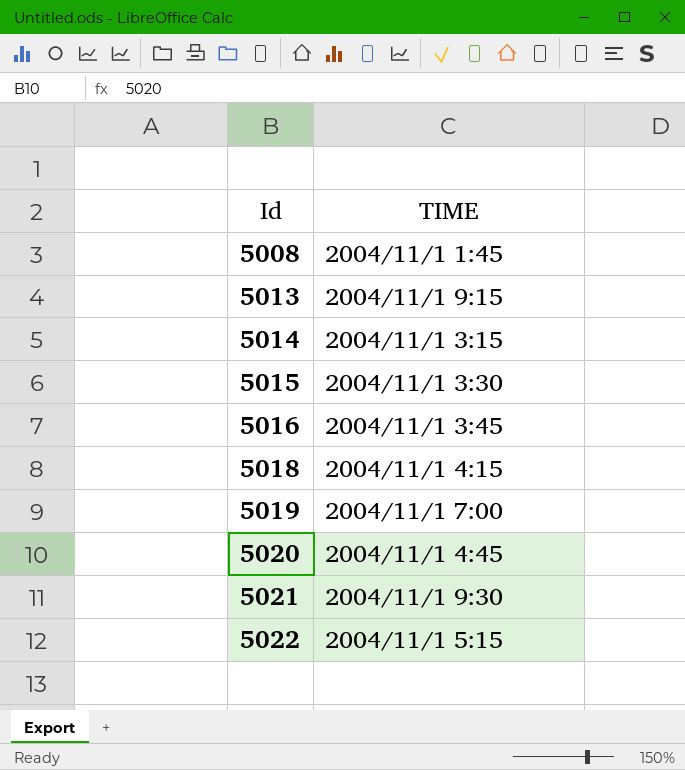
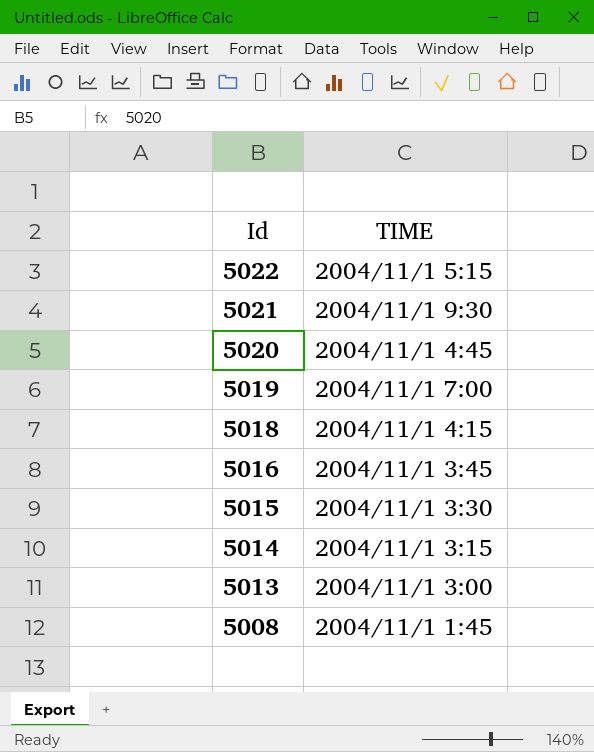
row order: Id ascending -> Id descending
5013 | TIME: 2004/11/1 9:15 -> 2004/11/1 3:00

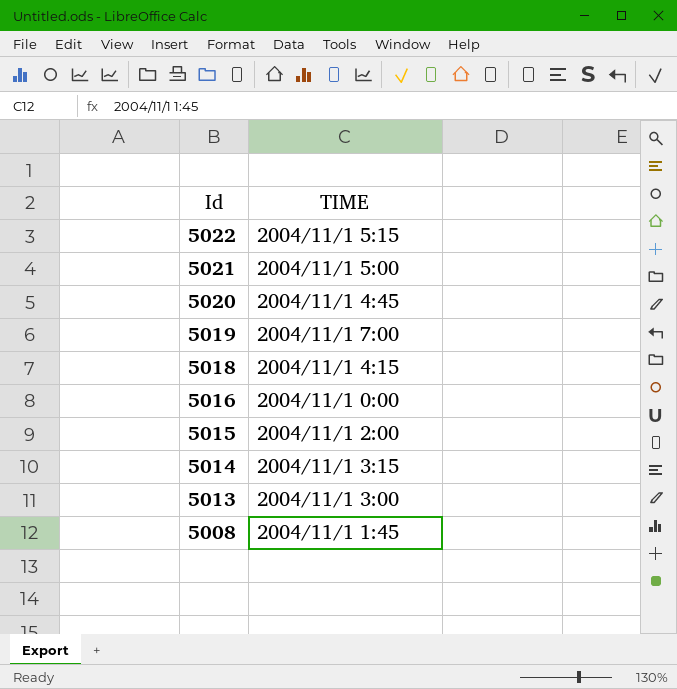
5021 | TIME: 2004/11/1 9:30 -> 2004/11/1 5:00
5016 | TIME: 2004/11/1 3:45 -> 2004/11/1 0:00
5015 | TIME: 2004/11/1 3:30 -> 2004/11/1 2:00

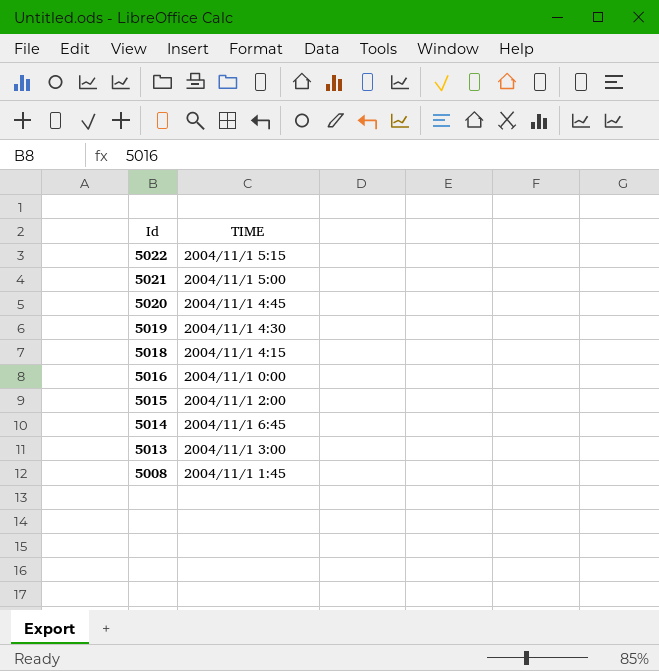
5019 | TIME: 2004/11/1 7:00 -> 2004/11/1 4:30
5014 | TIME: 2004/11/1 3:15 -> 2004/11/1 6:45

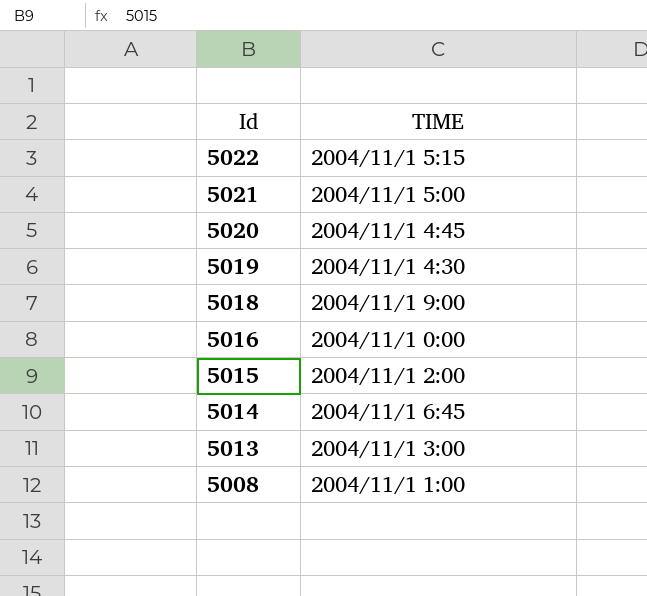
5018 | TIME: 2004/11/1 4:15 -> 2004/11/1 9:00
5008 | TIME: 2004/11/1 1:45 -> 2004/11/1 1:00

